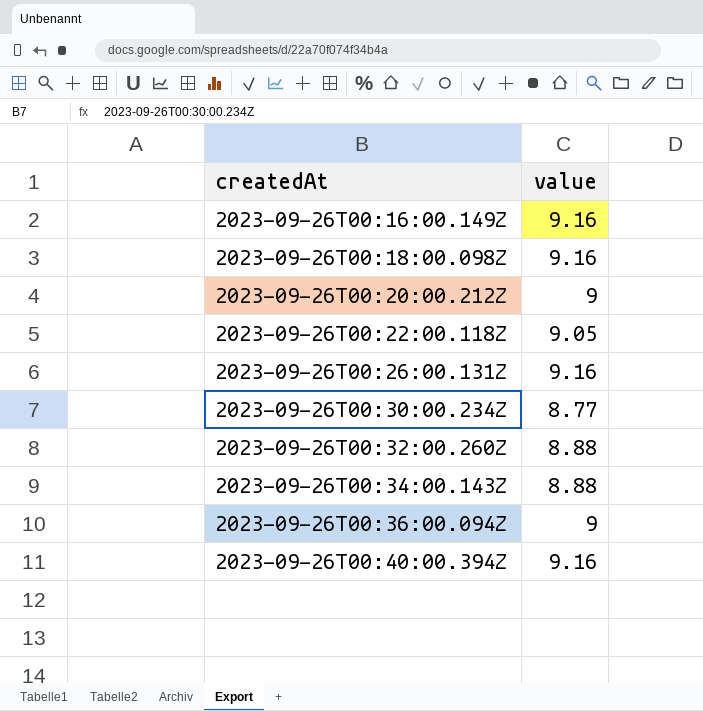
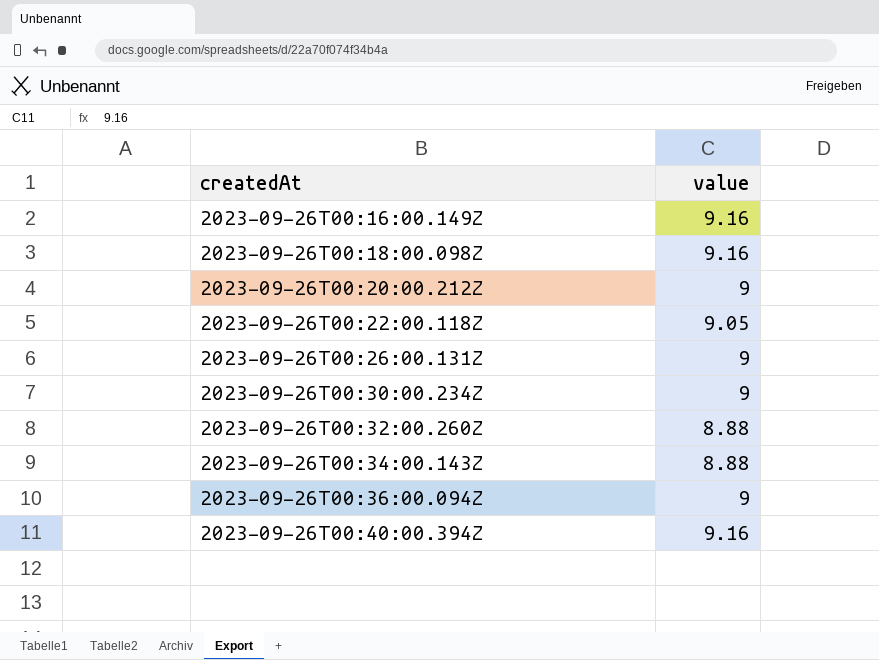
2023-09-26T00:26:00.131Z | value: 9.16 -> 9
2023-09-26T00:30:00.234Z | value: 8.77 -> 9

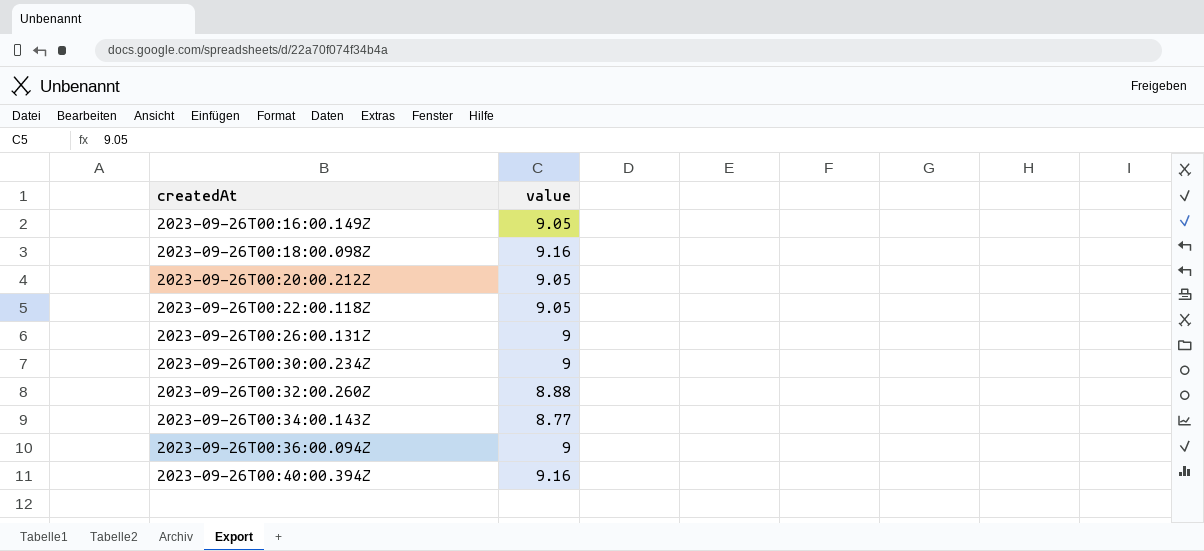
2023-09-26T00:16:00.149Z | value: 9.16 -> 9.05
2023-09-26T00:20:00.212Z | value: 9 -> 9.05
2023-09-26T00:34:00.143Z | value: 8.88 -> 8.77

